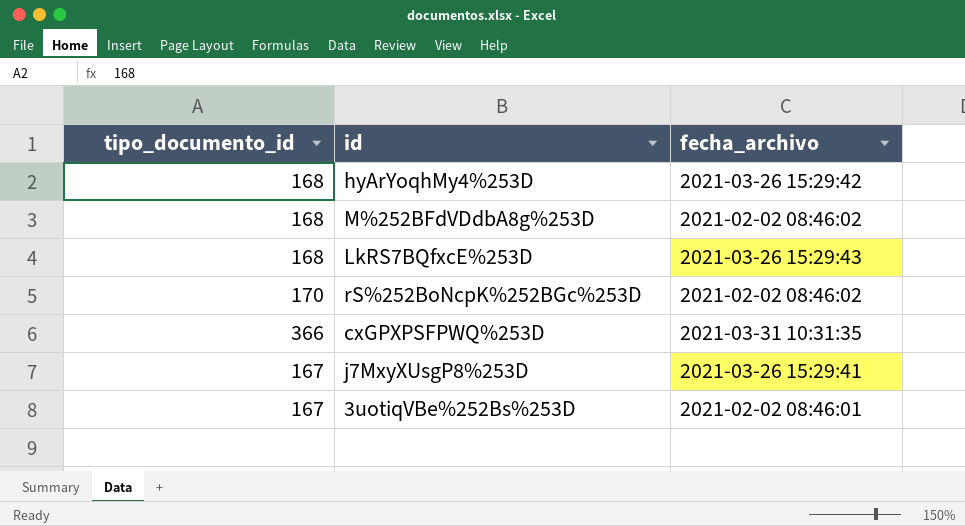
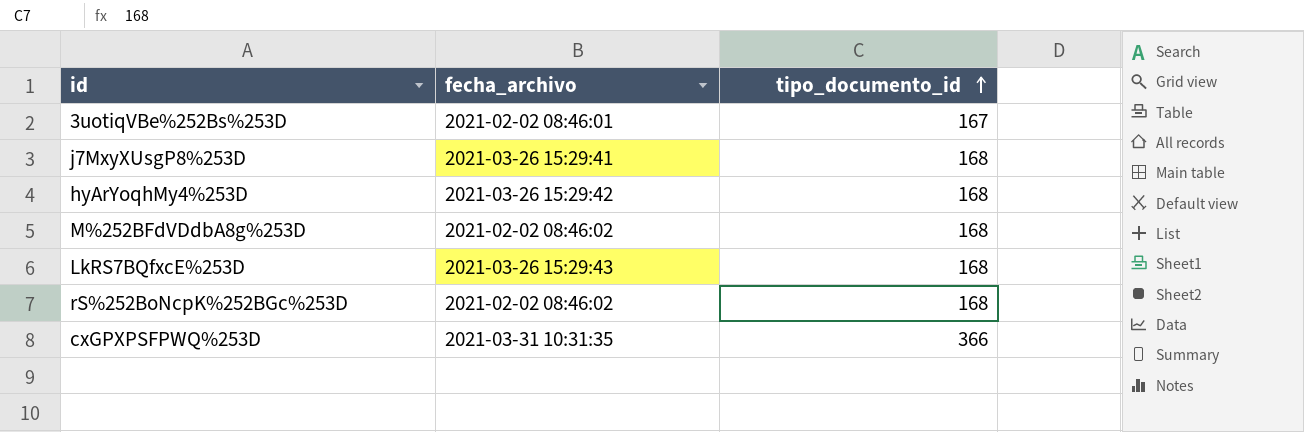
row order: none -> tipo_documento_id ascending
column tipo_documento_id | position: 1 -> 3
j7MxyXUsgP8%253D | tipo_documento_id: 167 -> 168
rS%252BoNcpK%252BGc%253D | tipo_documento_id: 170 -> 168

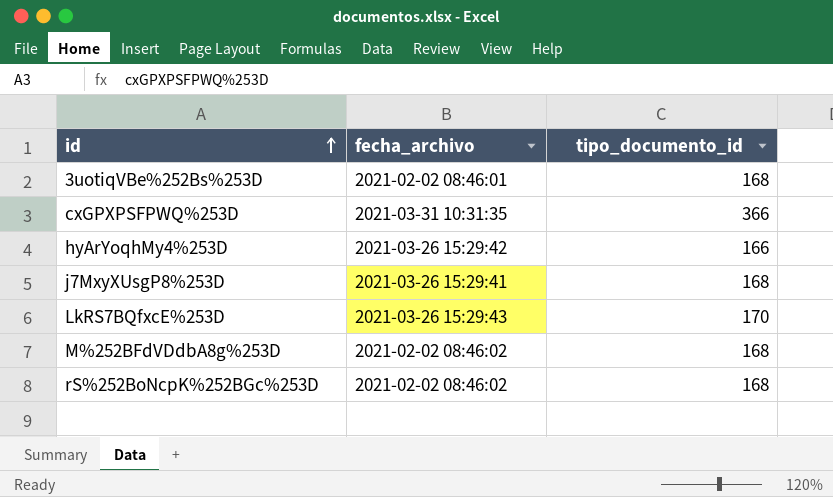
row order: tipo_documento_id ascending -> id ascending
3uotiqVBe%252Bs%253D | tipo_documento_id: 167 -> 168
hyArYoqhMy4%253D | tipo_documento_id: 168 -> 166
LkRS7BQfxcE%253D | tipo_documento_id: 168 -> 170

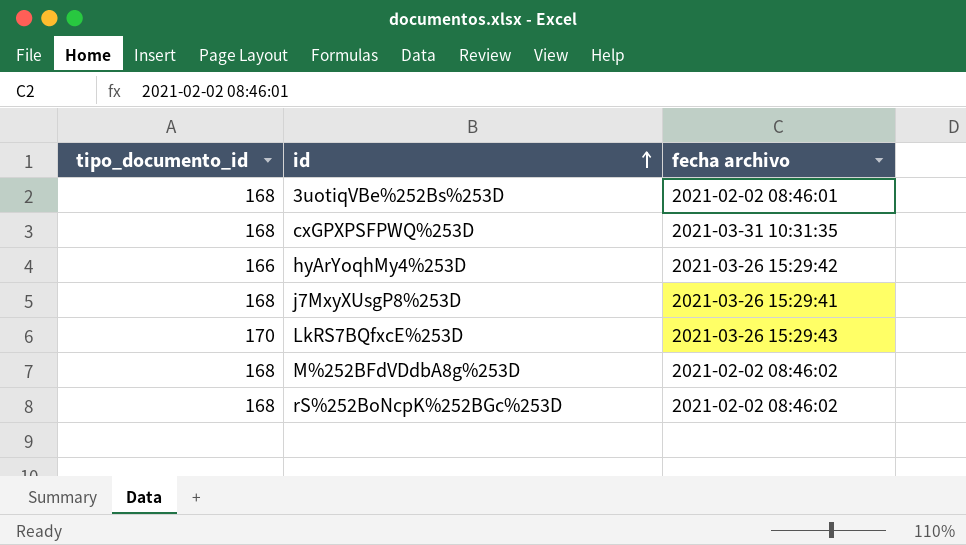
column tipo_documento_id | position: 3 -> 1
column name: fecha_archivo -> fecha archivo
cxGPXPSFPWQ%253D | tipo_documento_id: 366 -> 168

